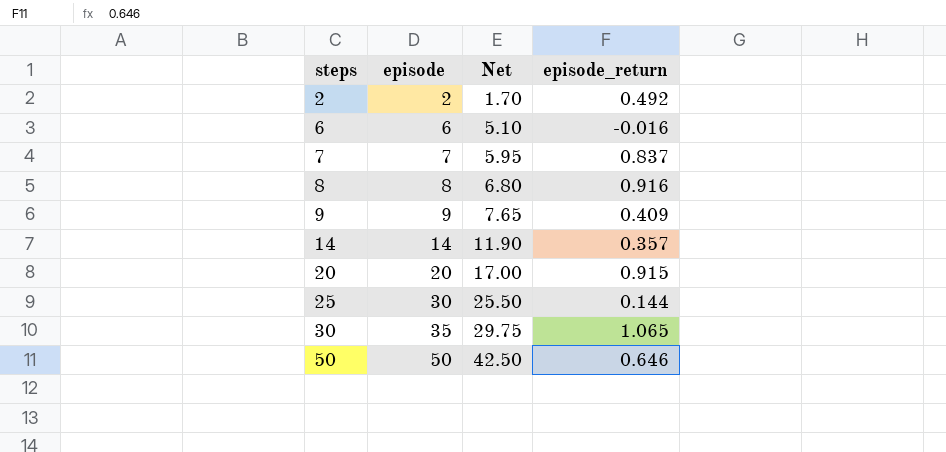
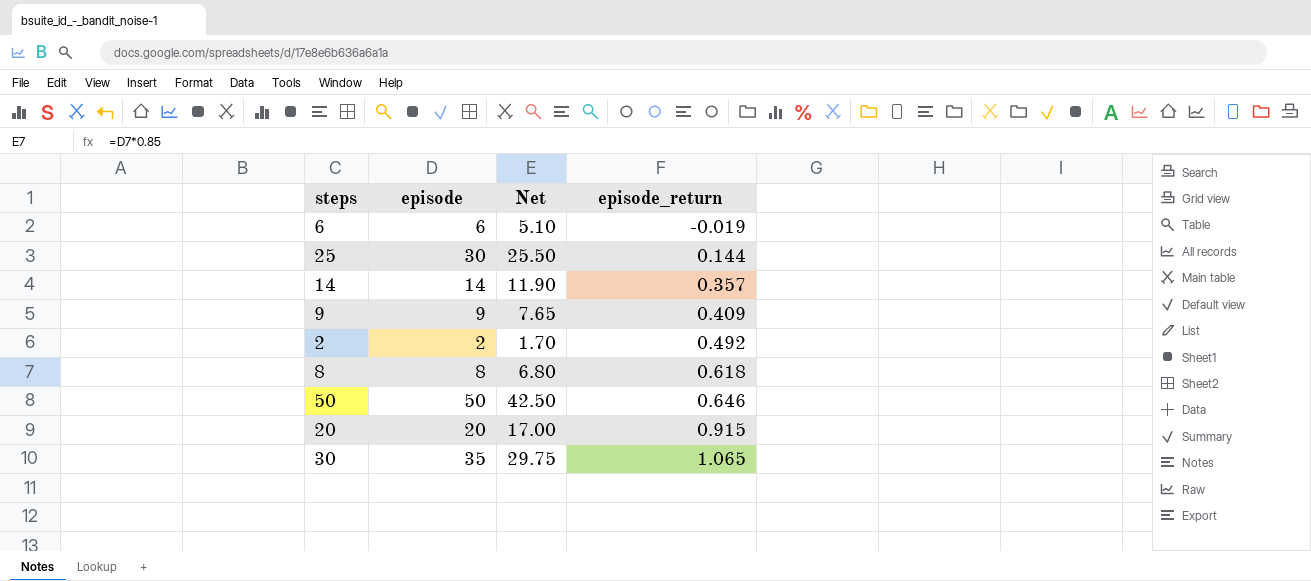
row order: steps ascending -> episode_return ascending
row 7: 7 | 5.95 | 0.837 -> none
6 | episode_return: -0.016 -> -0.019
8 | episode_return: 0.916 -> 0.618

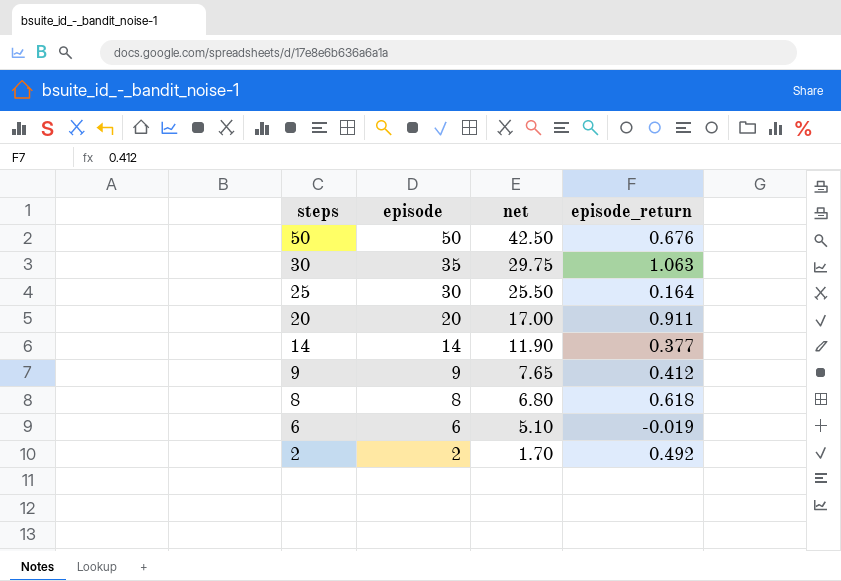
row order: episode_return ascending -> steps descending
column name: Net -> net
50 | episode_return: 0.646 -> 0.676
30 | episode_return: 1.065 -> 1.063
25 | episode_return: 0.144 -> 0.164
20 | episode_return: 0.915 -> 0.911
14 | episode_return: 0.357 -> 0.377
9 | episode_return: 0.409 -> 0.412

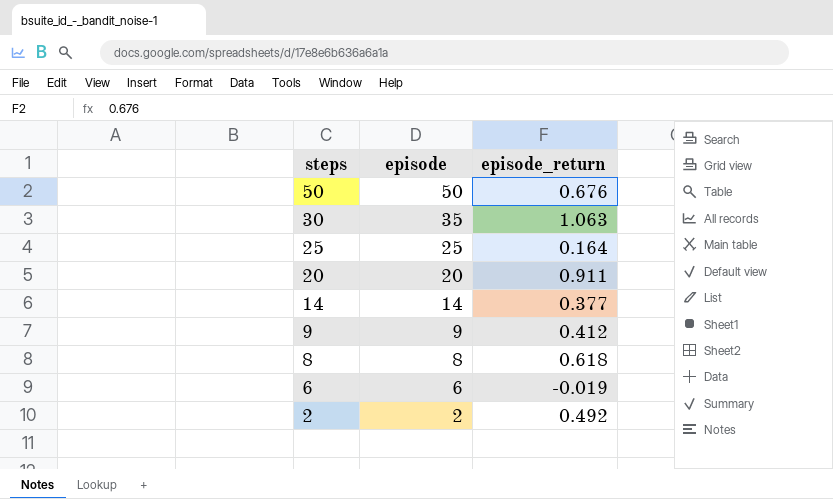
column net | formula: [episode] * 0.85 -> none
25 | episode: 30 -> 25

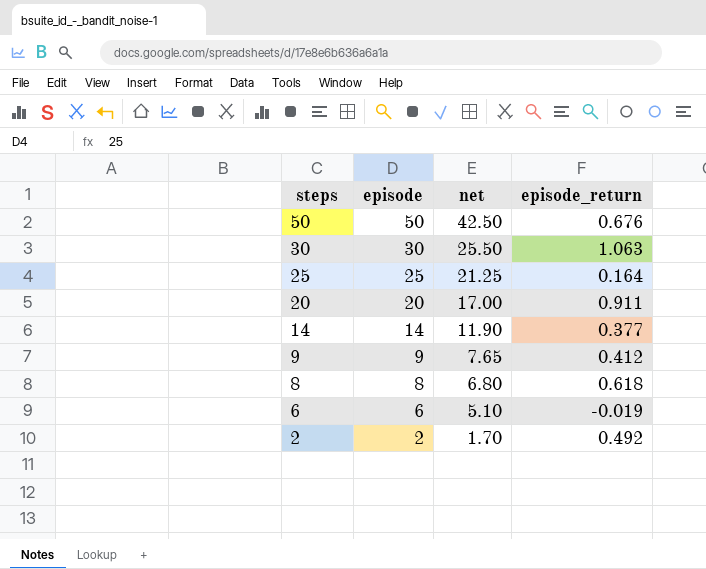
column net | formula: none -> [episode] * 0.85
30 | episode: 35 -> 30

